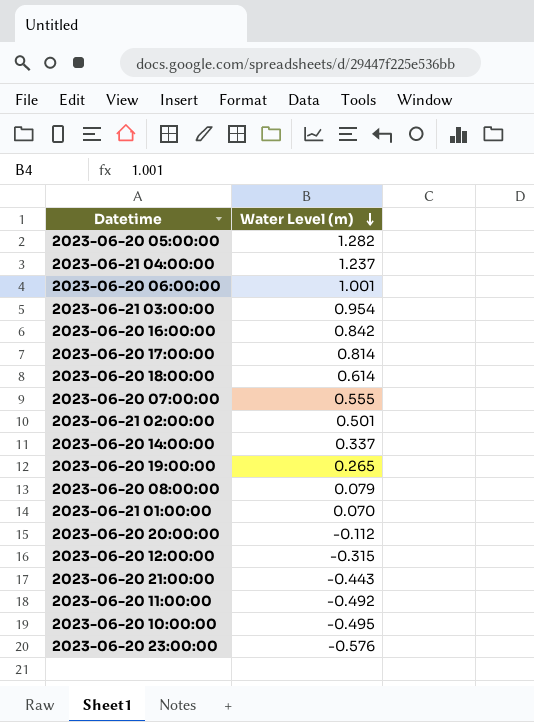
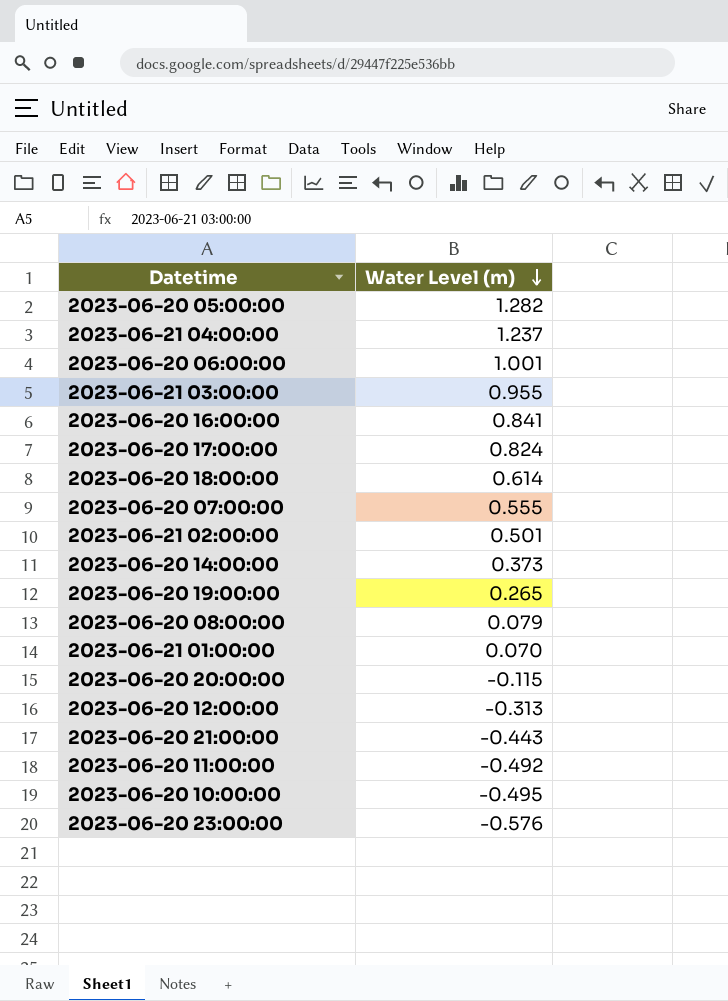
2023-06-21 03:00:00 | Water Level (m): 0.954 -> 0.955
2023-06-20 16:00:00 | Water Level (m): 0.842 -> 0.841
2023-06-20 17:00:00 | Water Level (m): 0.814 -> 0.824
2023-06-20 14:00:00 | Water Level (m): 0.337 -> 0.373
2023-06-20 20:00:00 | Water Level (m): -0.112 -> -0.115
2023-06-20 12:00:00 | Water Level (m): -0.315 -> -0.313

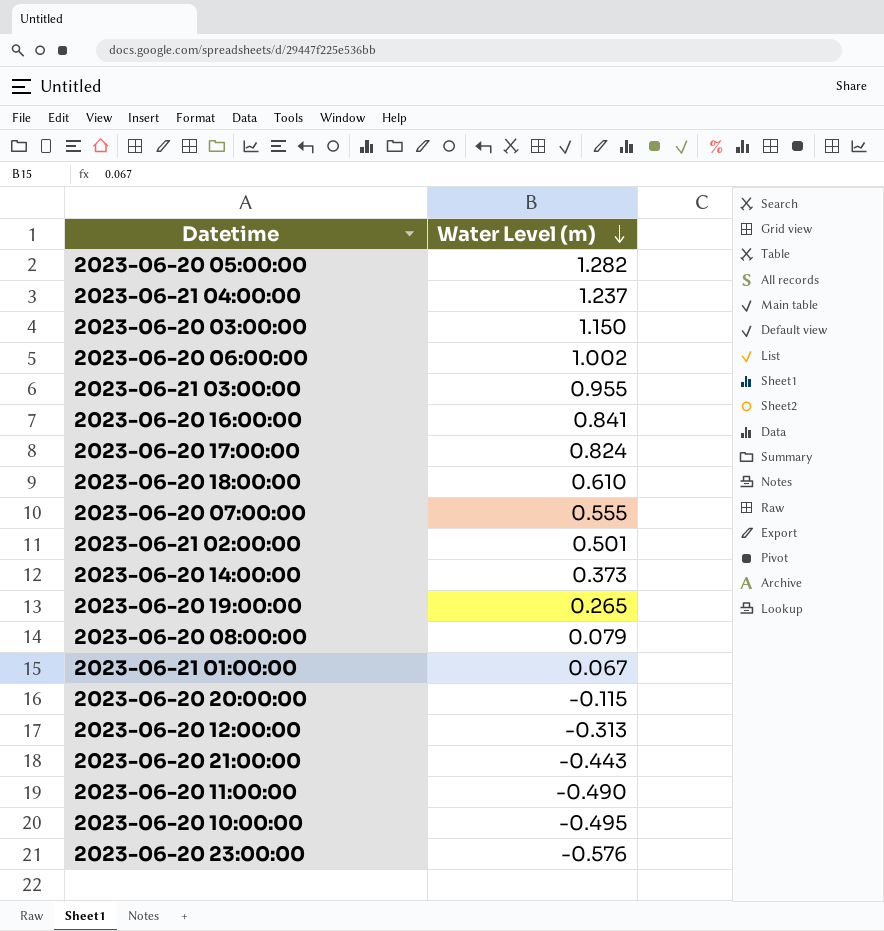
row 2023-06-20 03:00:00: none -> 1.150
2023-06-20 06:00:00 | Water Level (m): 1.001 -> 1.002
2023-06-20 18:00:00 | Water Level (m): 0.614 -> 0.610
2023-06-21 01:00:00 | Water Level (m): 0.070 -> 0.067
2023-06-20 11:00:00 | Water Level (m): -0.492 -> -0.490

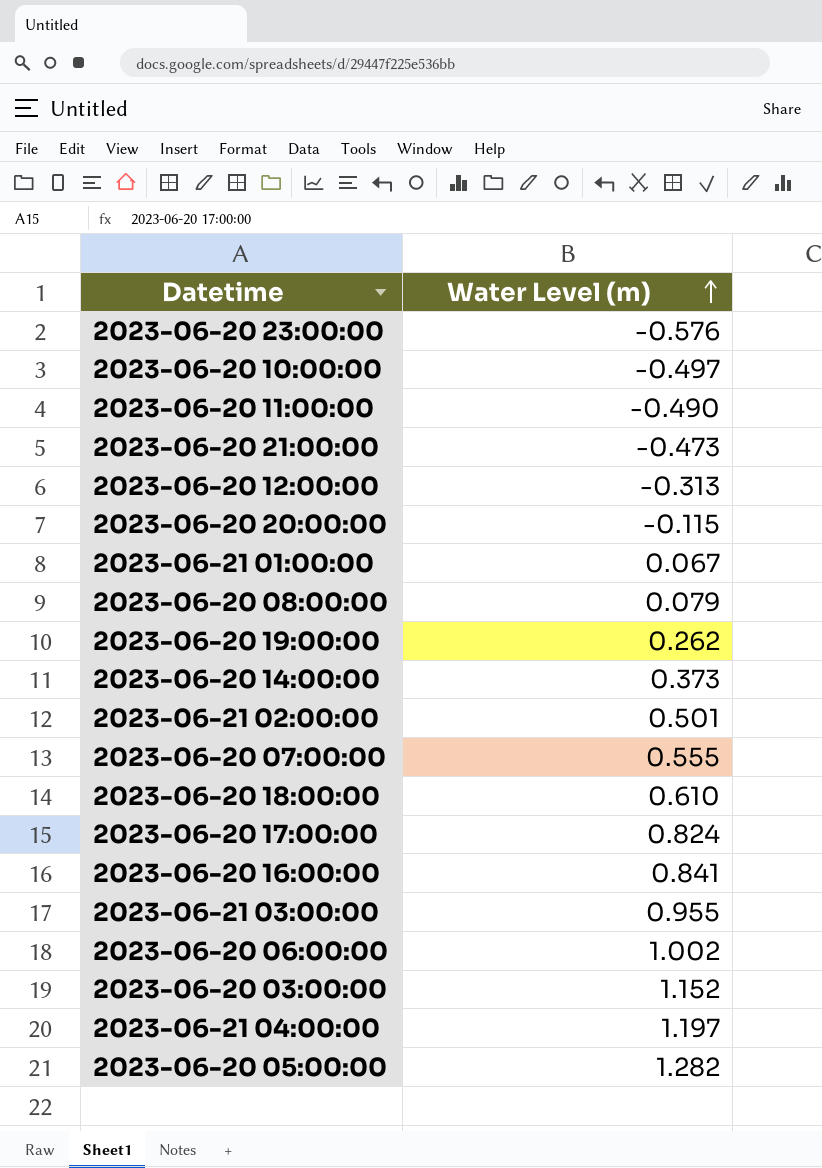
row order: Water Level (m) descending -> Water Level (m) ascending
2023-06-20 10:00:00 | Water Level (m): -0.495 -> -0.497
2023-06-20 21:00:00 | Water Level (m): -0.443 -> -0.473
2023-06-20 19:00:00 | Water Level (m): 0.265 -> 0.262
2023-06-20 03:00:00 | Water Level (m): 1.150 -> 1.152
2023-06-21 04:00:00 | Water Level (m): 1.237 -> 1.197

